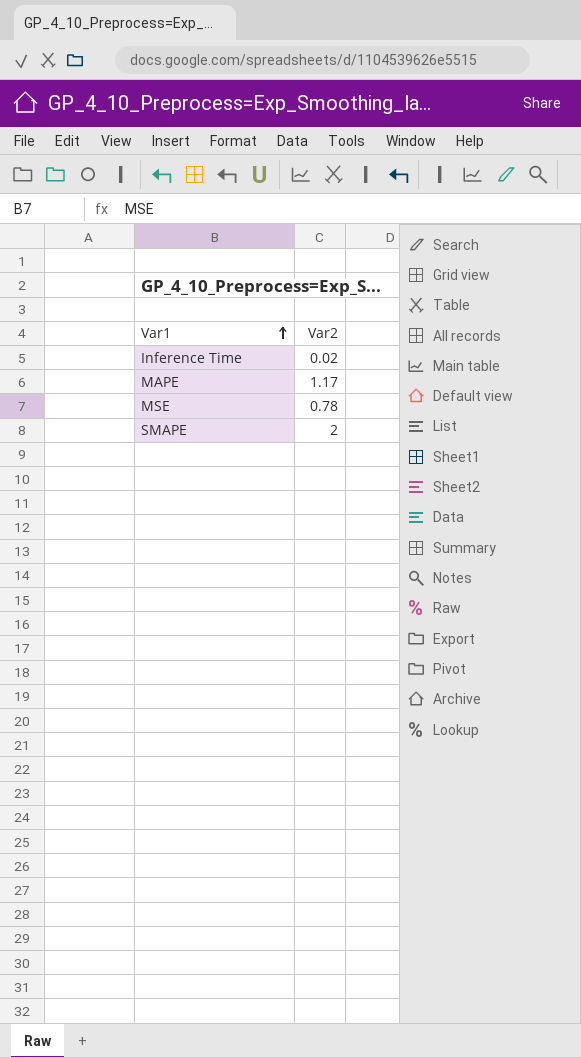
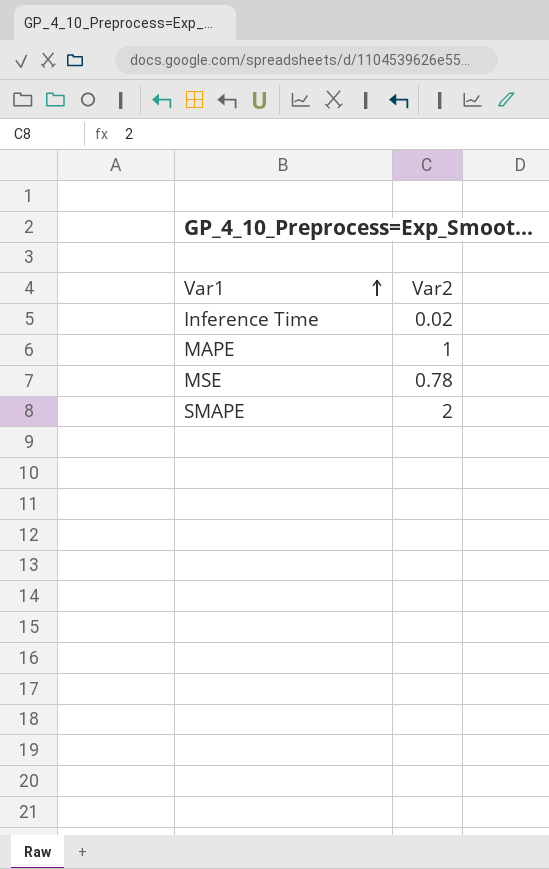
MAPE | Var2: 1.17 -> 1

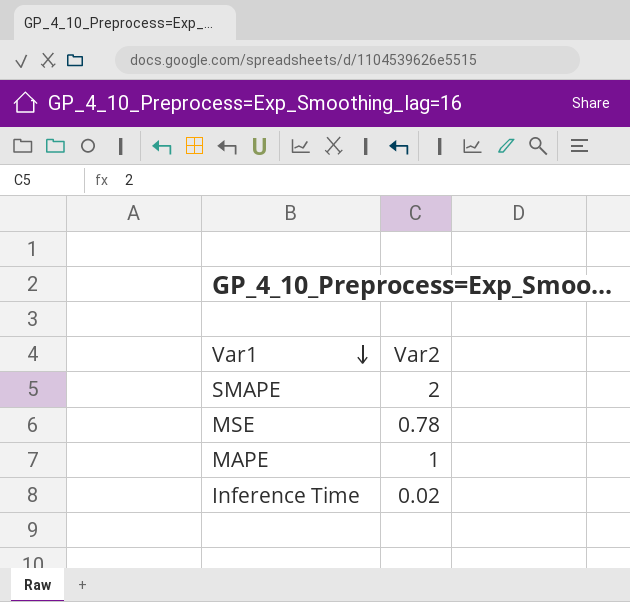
row order: Var1 ascending -> Var1 descending

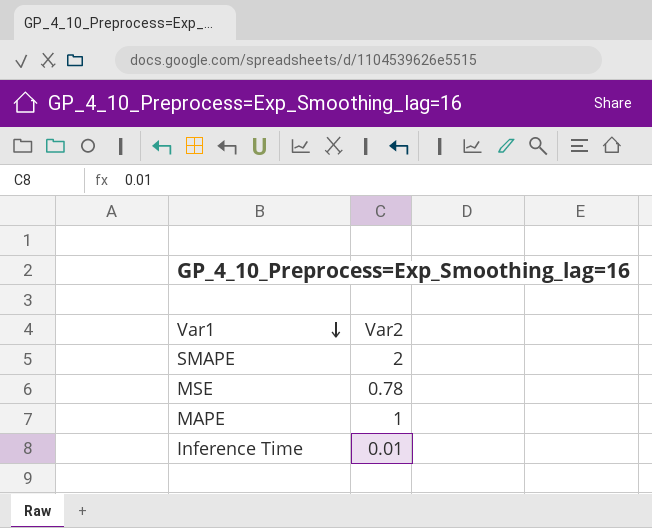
Inference Time | Var2: 0.02 -> 0.01

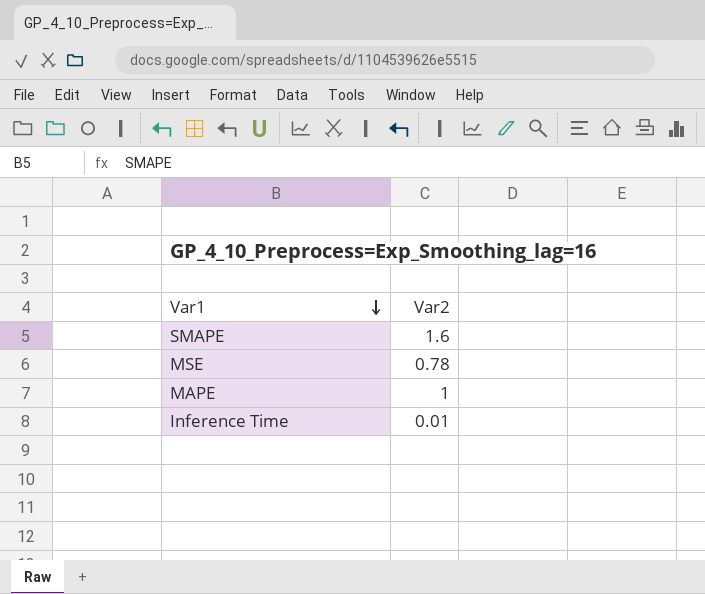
SMAPE | Var2: 2 -> 1.6

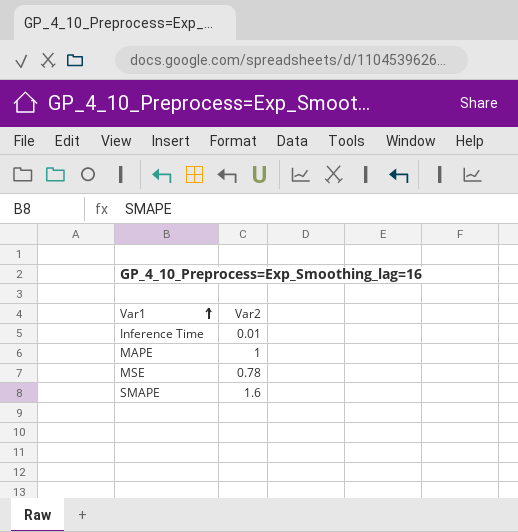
row order: Var1 descending -> Var1 ascending

